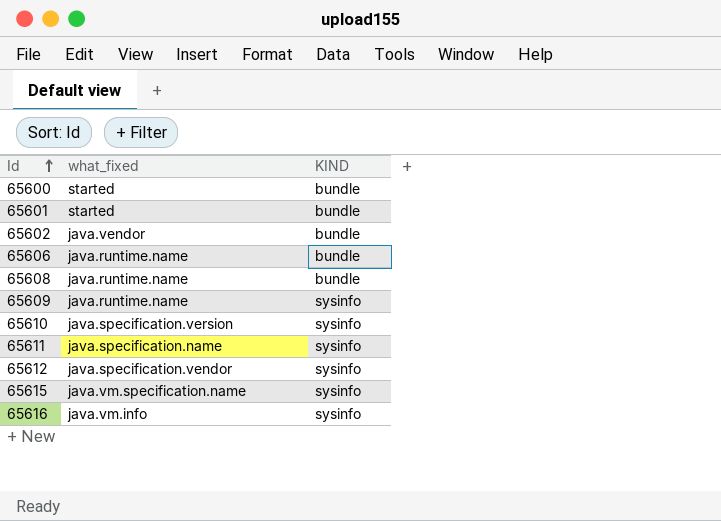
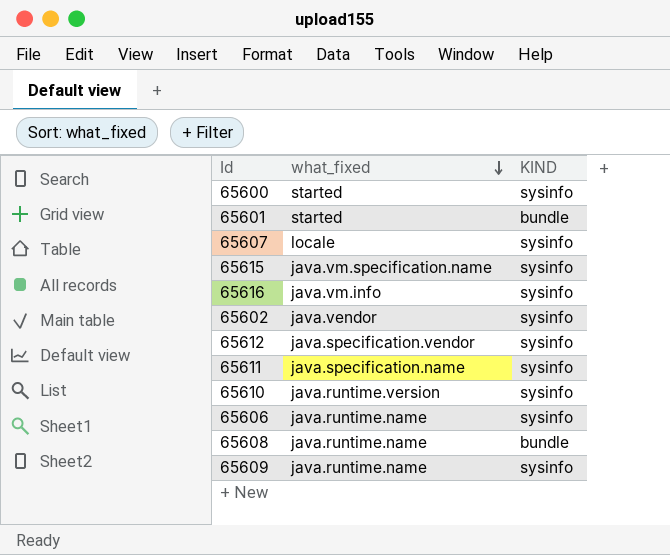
row order: Id ascending -> what_fixed descending
65600 | KIND: bundle -> sysinfo
row 65607: none -> locale | sysinfo
65602 | KIND: bundle -> sysinfo
65610 | what_fixed: java.specification.version -> java.runtime.version
65606 | KIND: bundle -> sysinfo

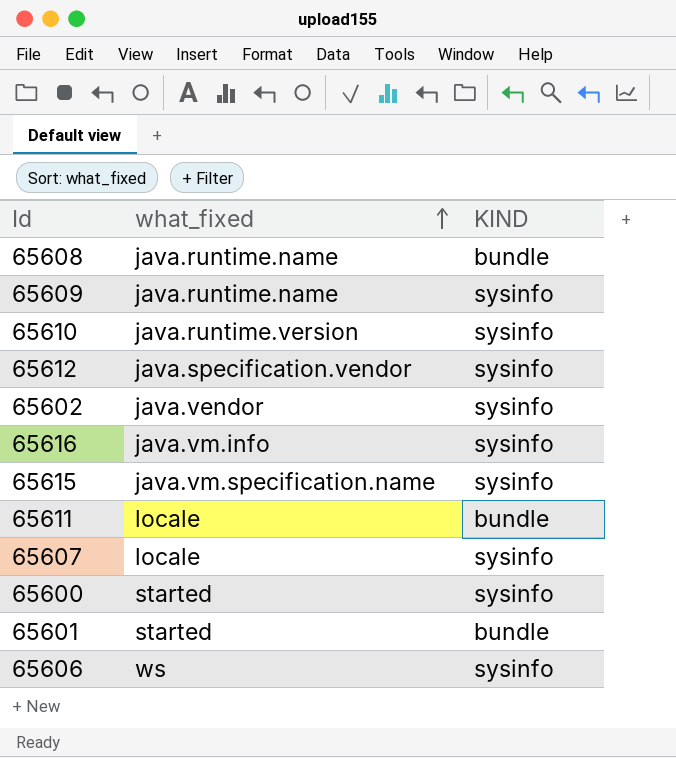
row order: what_fixed descending -> what_fixed ascending
65611 | what_fixed: java.specification.name -> locale
65611 | KIND: sysinfo -> bundle
65606 | what_fixed: java.runtime.name -> ws

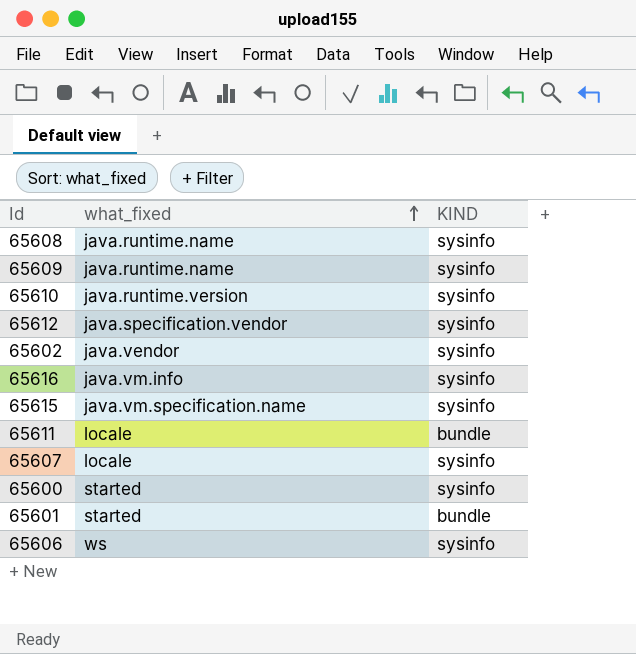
65608 | KIND: bundle -> sysinfo

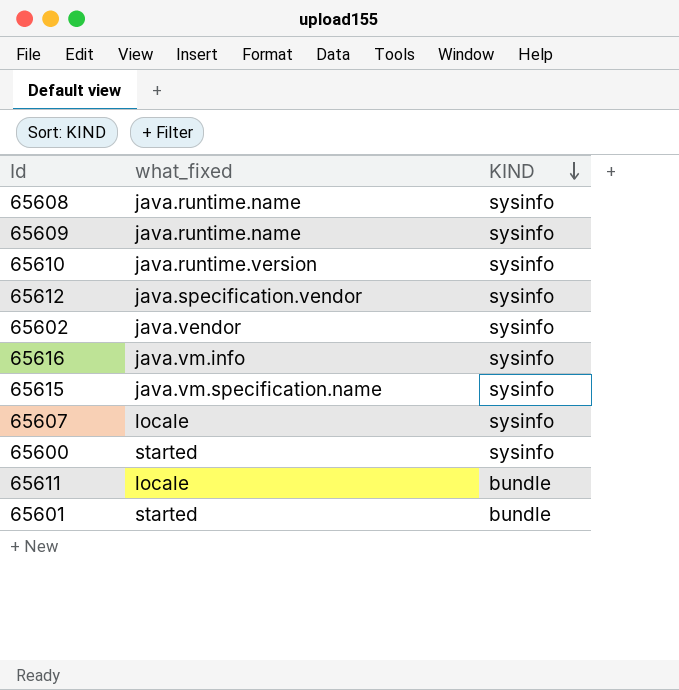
row order: what_fixed ascending -> KIND descending
row 65606: ws | sysinfo -> none

